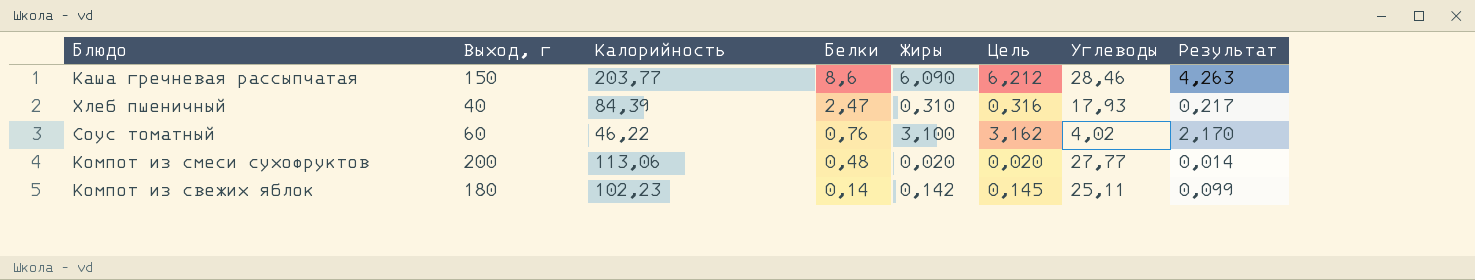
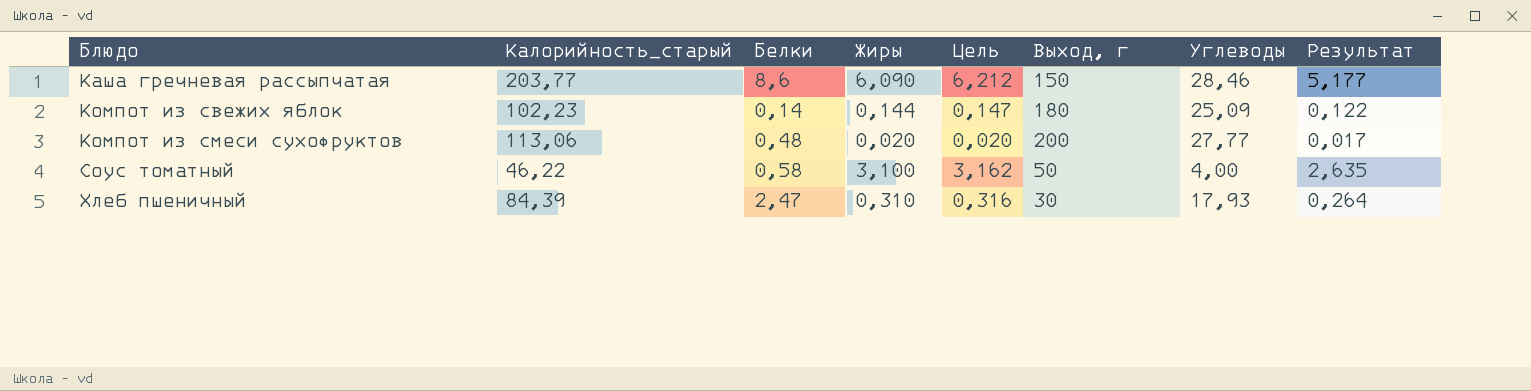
row order: Белки descending -> Блюдо ascending
column name: Калорийность -> Калорийность_старый
column Выход, г | position: 2 -> 6
column Результат | formula: [Жиры] * 0,7 -> [Жиры] * 0,85
Компот из свежих яблок | Жиры: 0,142 -> 0,144
Компот из свежих яблок | Цель: 0,145 -> 0,147
Компот из свежих яблок | Углеводы: 25,11 -> 25,09
Соус томатный | Белки: 0,76 -> 0,58
Соус томатный | Выход, г: 60 -> 50
Соус томатный | Углеводы: 4,02 -> 4,00
Хлеб пшеничный | Выход, г: 40 -> 30

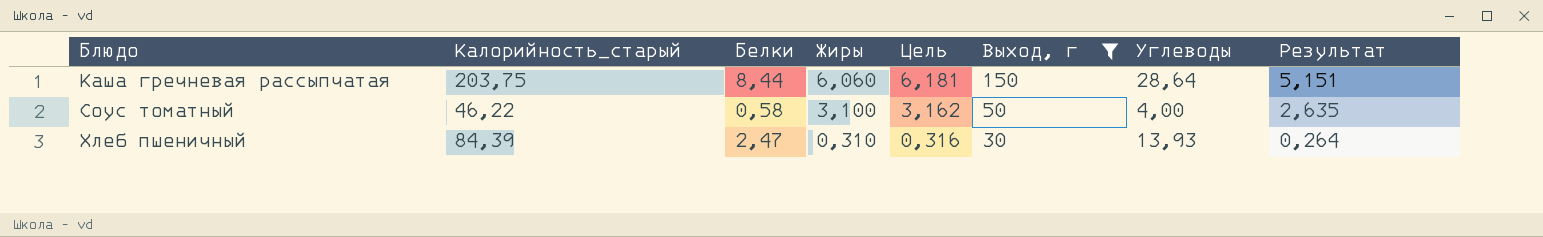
filter: none -> Выход, г <= 150
Каша гречневая рассыпчатая | Калорийность_старый: 203,77 -> 203,75
Каша гречневая рассыпчатая | Белки: 8,6 -> 8,44
Каша гречневая рассыпчатая | Жиры: 6,090 -> 6,060
Каша гречневая рассыпчатая | Цель: 6,212 -> 6,181
Каша гречневая рассыпчатая | Углеводы: 28,46 -> 28,64
Каша гречневая рассыпчатая | Результат: 5,177 -> 5,151
Хлеб пшеничный | Углеводы: 17,93 -> 13,93

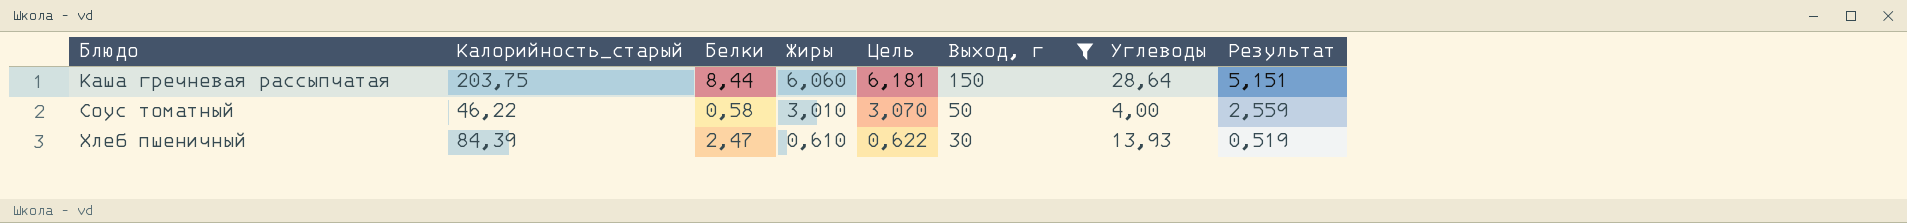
Соус томатный | Жиры: 3,100 -> 3,010
Соус томатный | Цель: 3,162 -> 3,070
Соус томатный | Результат: 2,635 -> 2,559
Хлеб пшеничный | Жиры: 0,310 -> 0,610
Хлеб пшеничный | Цель: 0,316 -> 0,622
Хлеб пшеничный | Результат: 0,264 -> 0,519

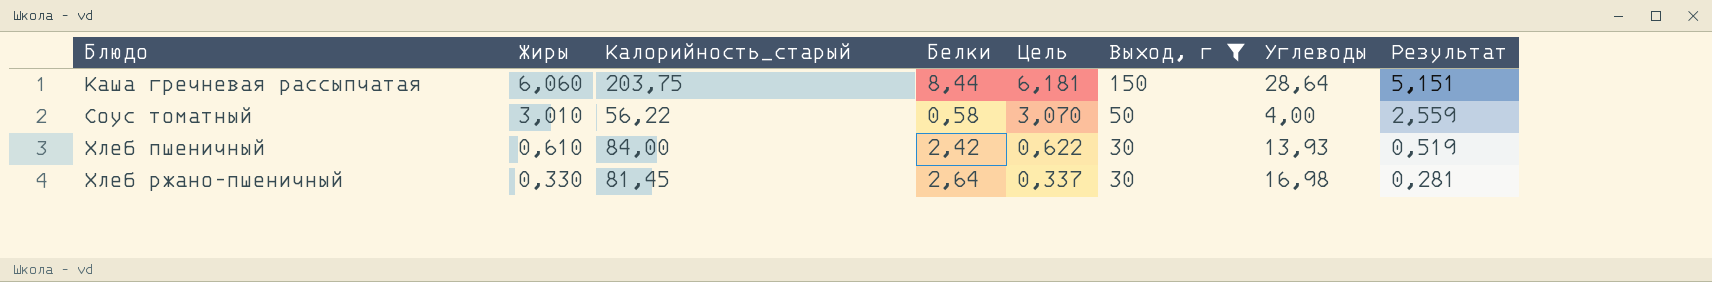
column Жиры | position: 4 -> 2
Соус томатный | Калорийность_старый: 46,22 -> 56,22
Хлеб пшеничный | Калорийность_старый: 84,39 -> 84,00
Хлеб пшеничный | Белки: 2,47 -> 2,42
row Хлеб ржано-пшеничный: none -> 0,330 | 81,45 | 2,64 | 0,337 | 30 | 16,98 | 0,281

